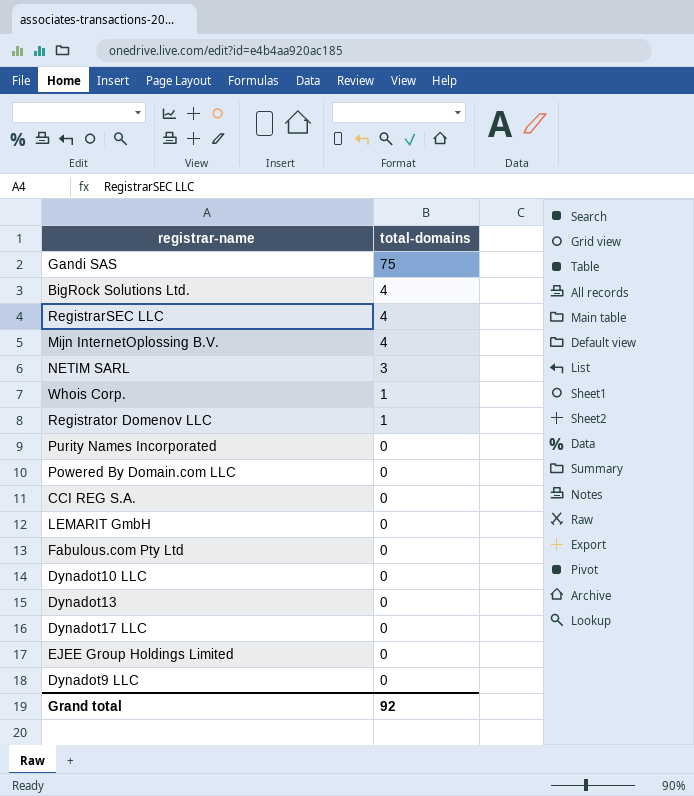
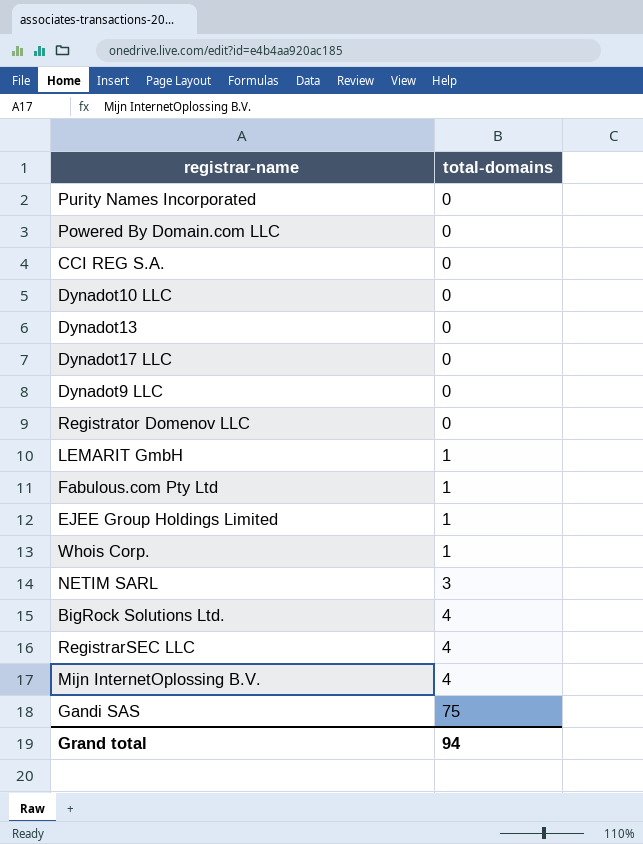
row order: total-domains descending -> total-domains ascending
Registrator Domenov LLC | total-domains: 1 -> 0
LEMARIT GmbH | total-domains: 0 -> 1
Fabulous.com Pty Ltd | total-domains: 0 -> 1
EJEE Group Holdings Limited | total-domains: 0 -> 1
Grand total | total-domains: 92 -> 94

